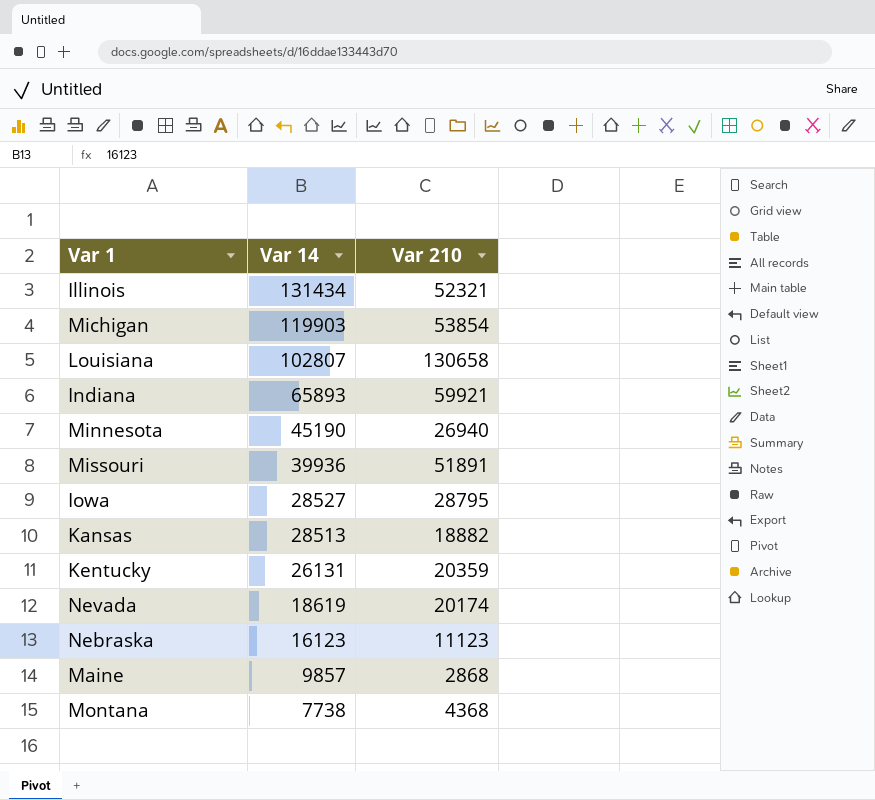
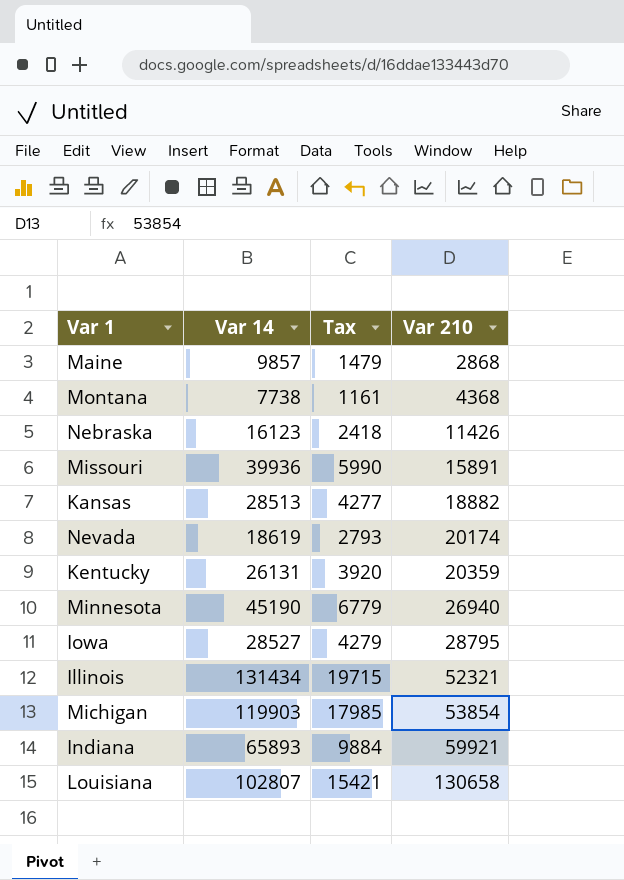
row order: Var 14 descending -> Var 210 ascending
column Tax | formula: none -> [Var 14] * 0.15
Nebraska | Var 210: 11123 -> 11426
Missouri | Var 210: 51891 -> 15891

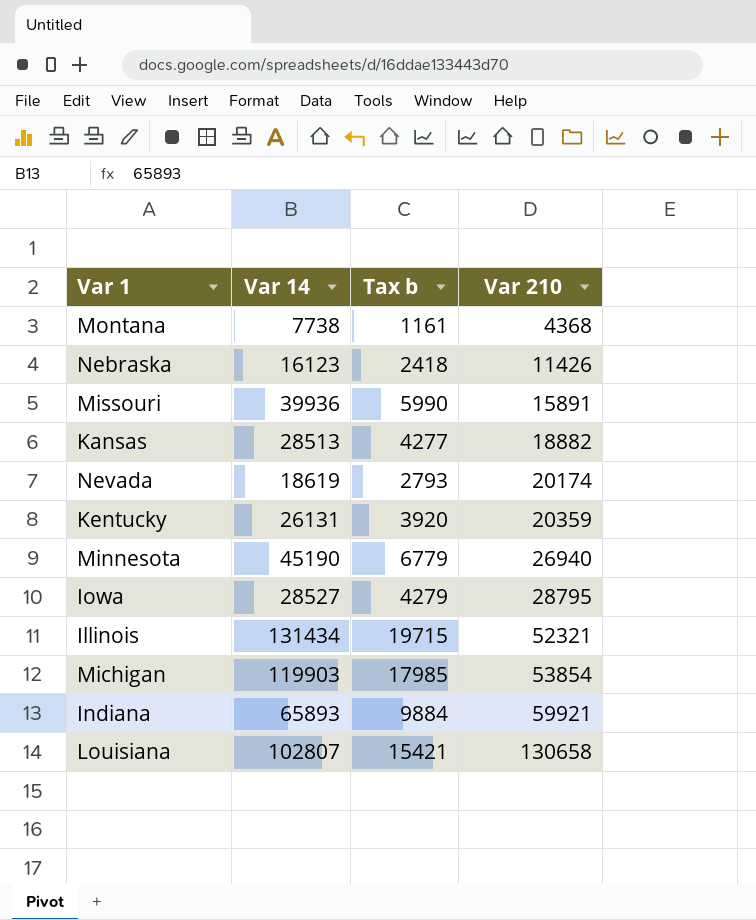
column name: Tax -> Tax b
row Maine: 9857 | 1479 | 2868 -> none

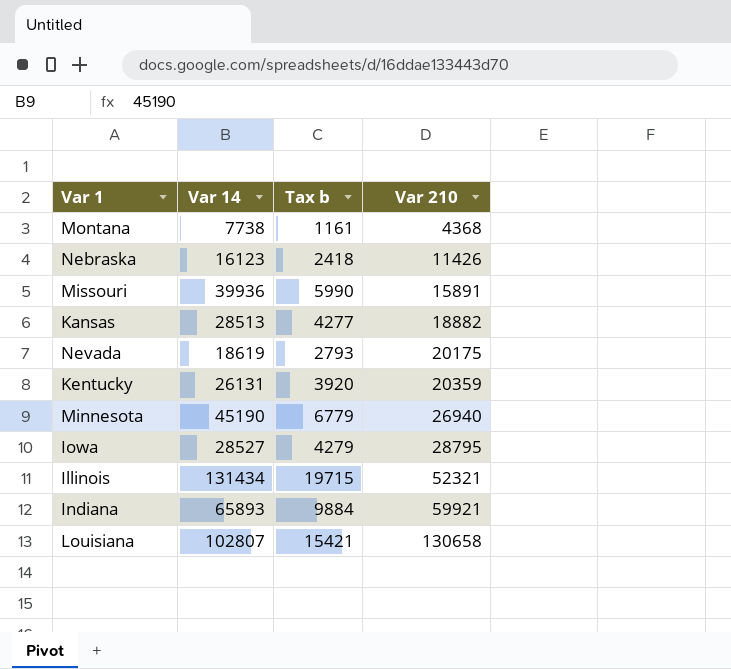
row Michigan: 119903 | 17985 | 53854 -> none
Nevada | Var 210: 20174 -> 20175

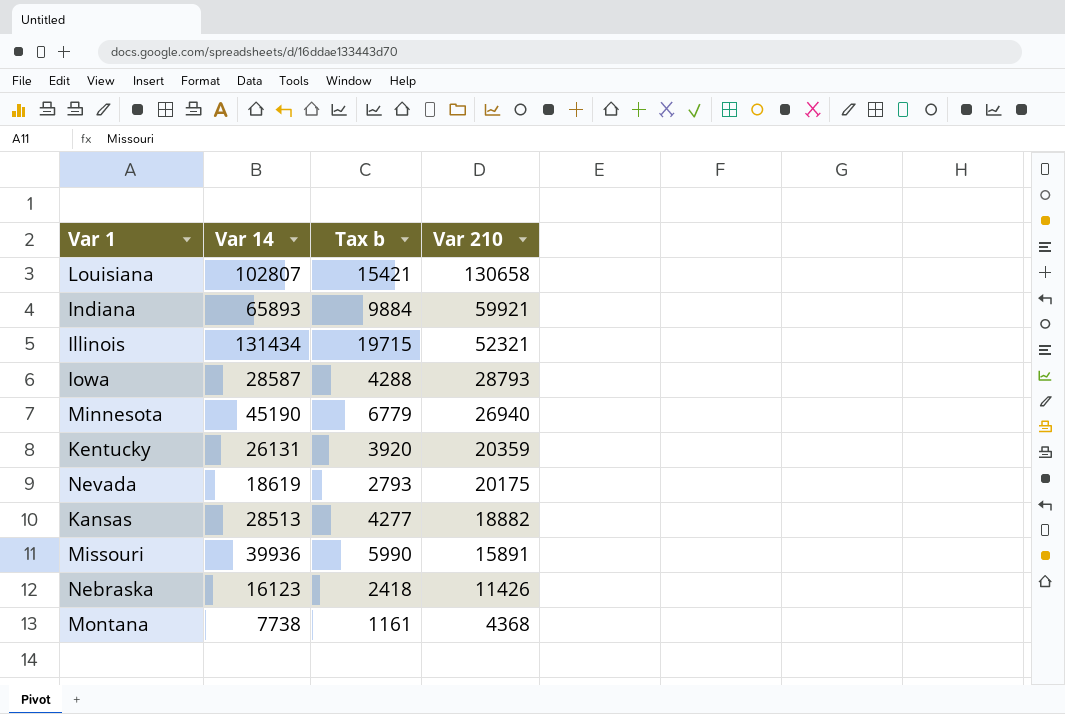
row order: Var 210 ascending -> Var 210 descending
Iowa | Var 14: 28527 -> 28587
Iowa | Tax b: 4279 -> 4288
Iowa | Var 210: 28795 -> 28793

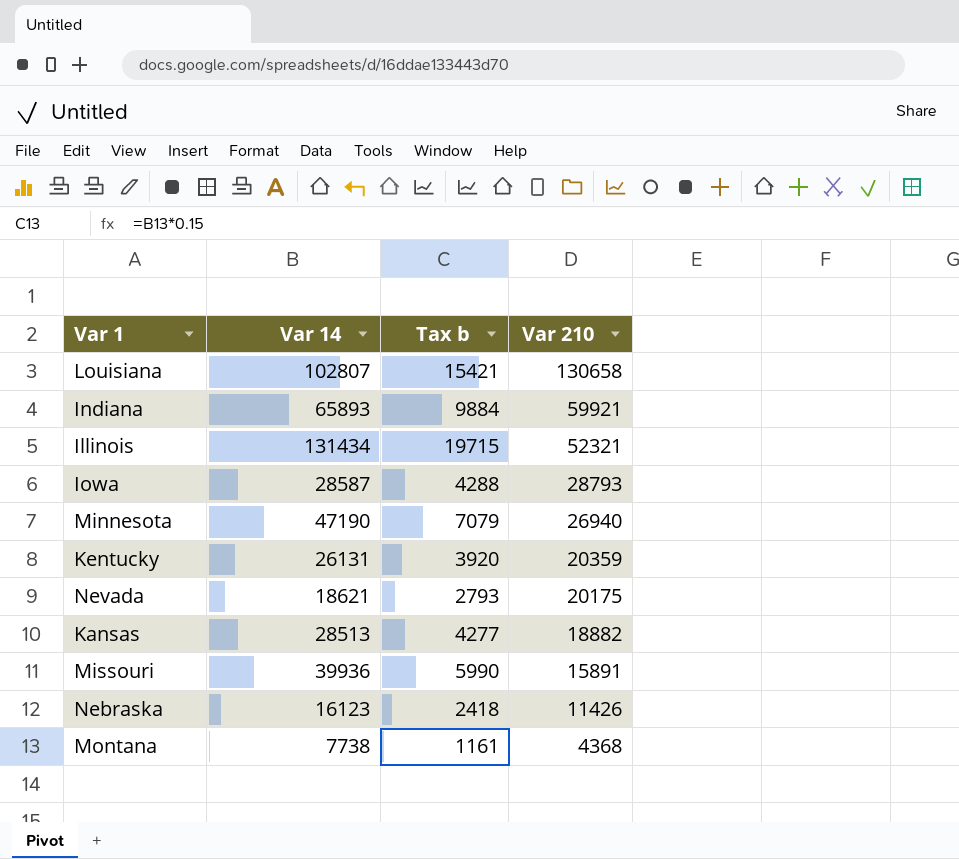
Minnesota | Var 14: 45190 -> 47190
Minnesota | Tax b: 6779 -> 7079
Nevada | Var 14: 18619 -> 18621

